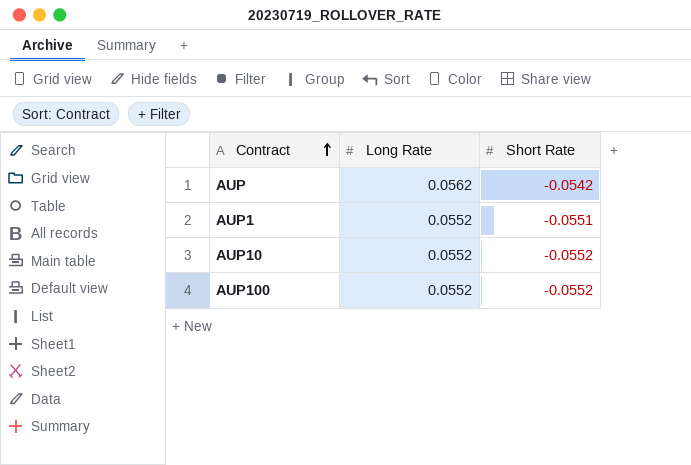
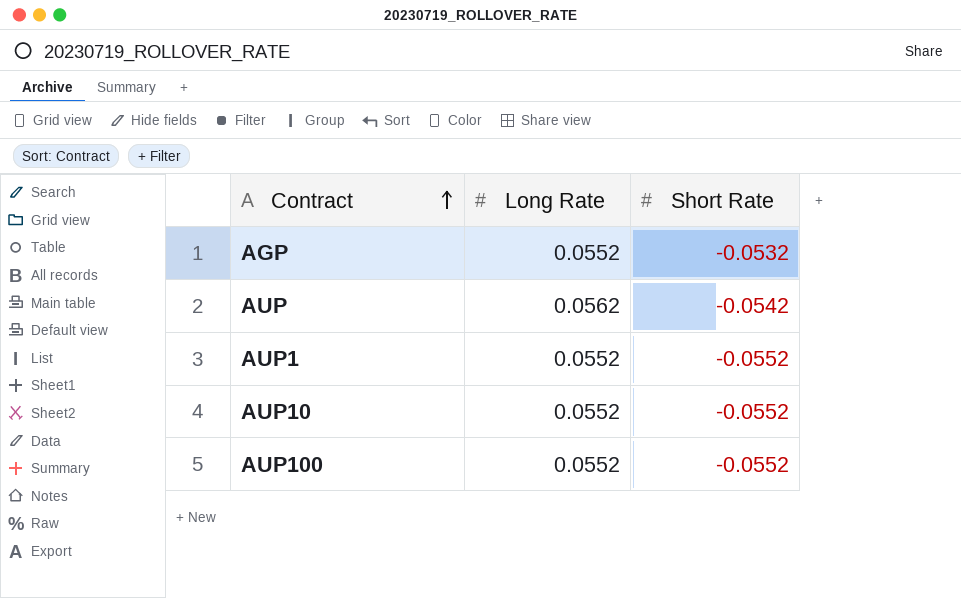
row AGP: none -> 0.0552 | -0.0532
AUP1 | Short Rate: -0.0551 -> -0.0552

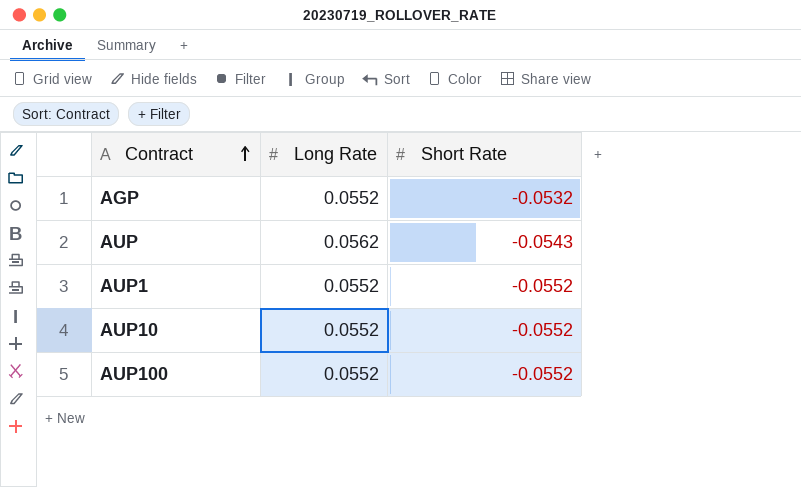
AUP | Short Rate: -0.0542 -> -0.0543

